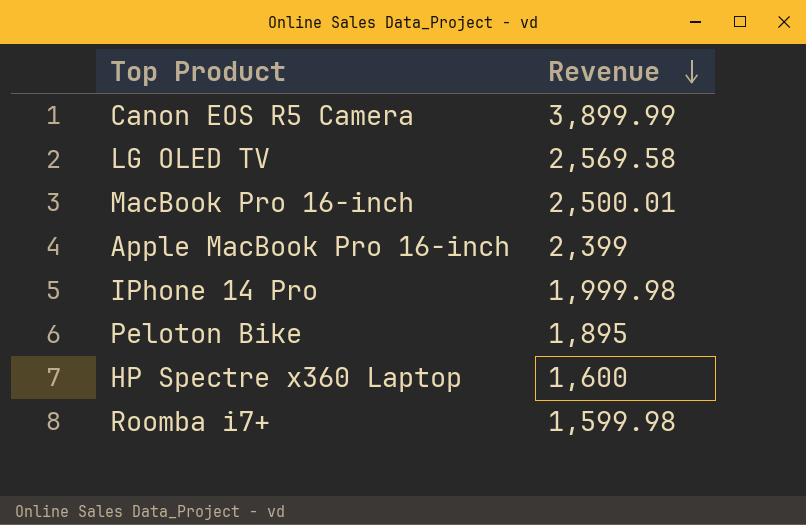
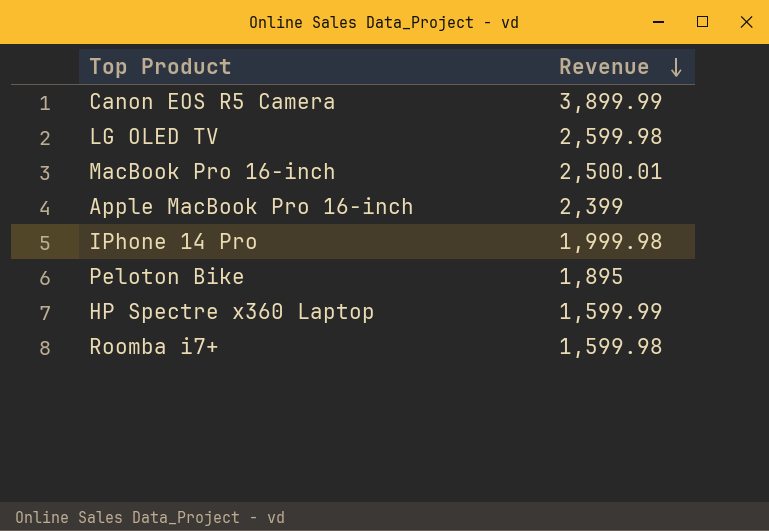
LG OLED TV | Revenue: 2,569.58 -> 2,599.98
HP Spectre x360 Laptop | Revenue: 1,600 -> 1,599.99

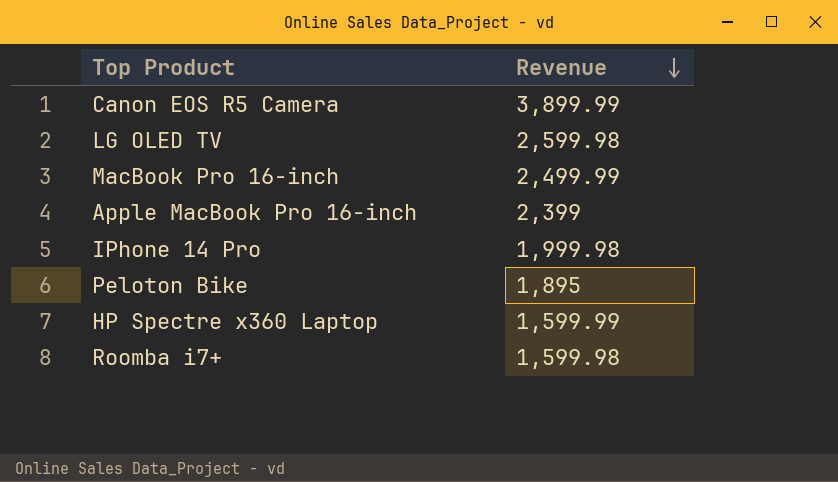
MacBook Pro 16-inch | Revenue: 2,500.01 -> 2,499.99

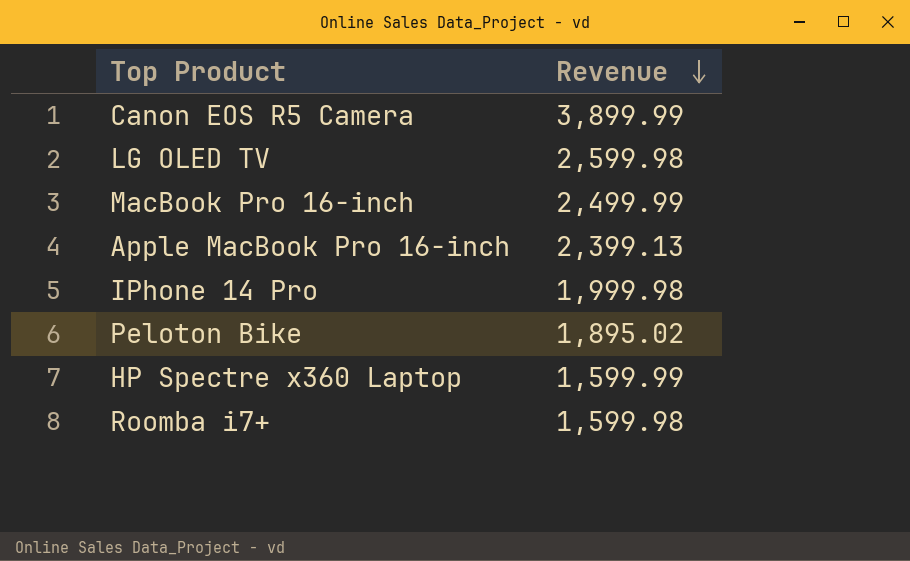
Apple MacBook Pro 16-inch | Revenue: 2,399 -> 2,399.13
Peloton Bike | Revenue: 1,895 -> 1,895.02

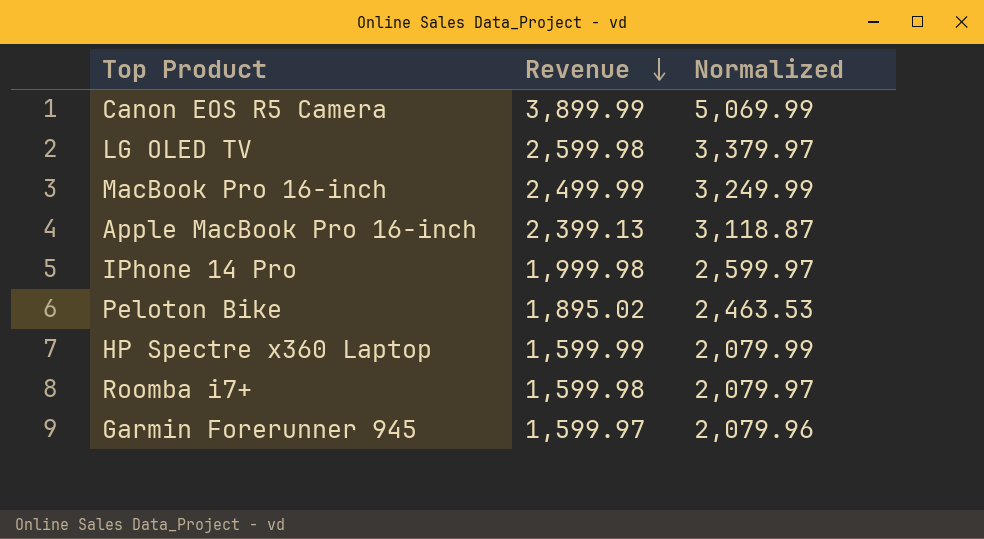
column Normalized | formula: none -> [Revenue] * 1.3
row Garmin Forerunner 945: none -> 1,599.97 | 2,079.96

